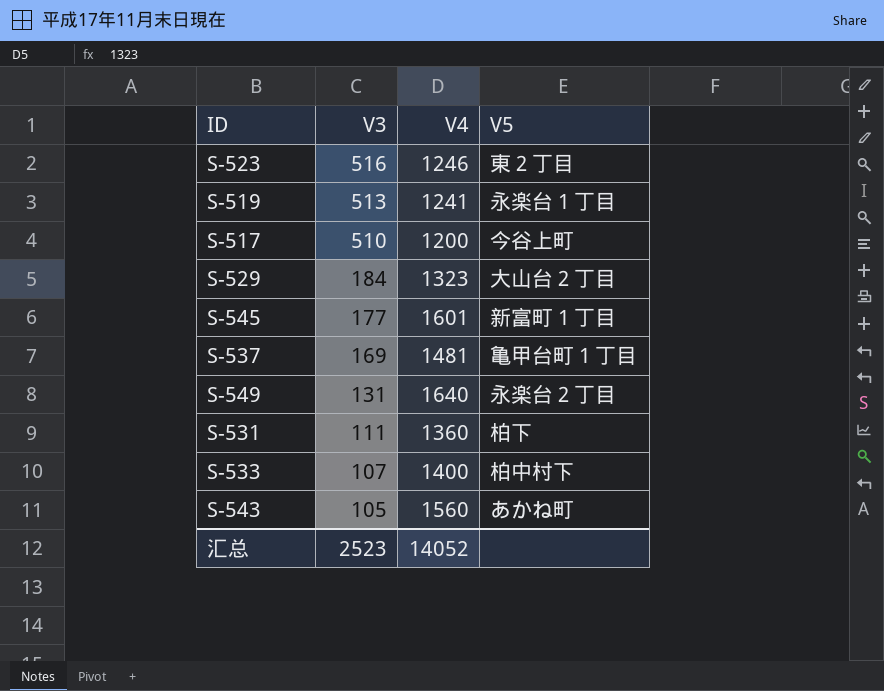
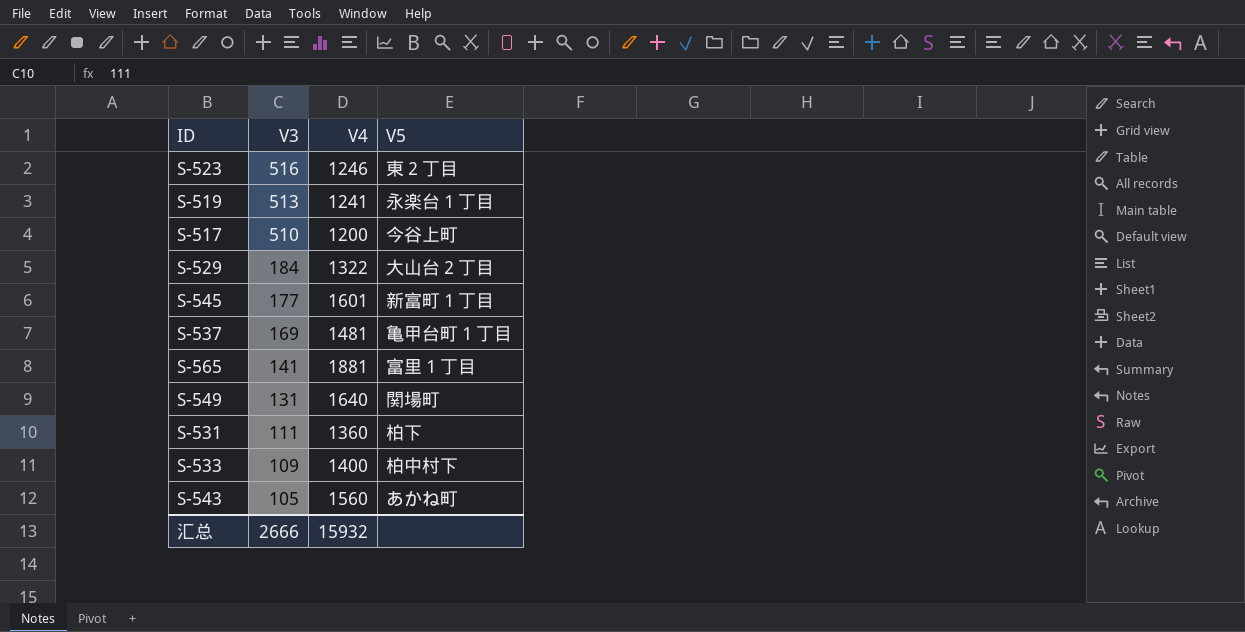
S-529 | V4: 1323 -> 1322
row S-565: none -> 141 | 1881 | 富里１丁目
S-549 | V5: 永楽台２丁目 -> 関場町
S-533 | V3: 107 -> 109
汇总 | V3: 2523 -> 2666
汇总 | V4: 14052 -> 15932

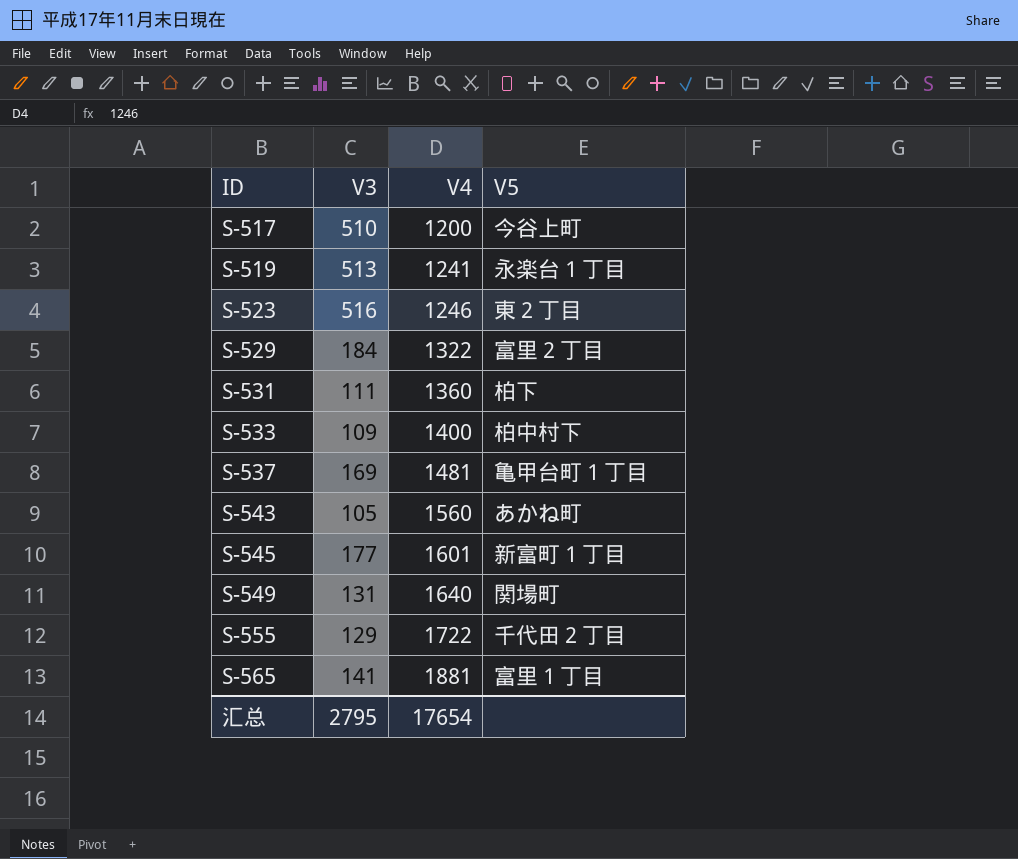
row order: V3 descending -> ID ascending
S-529 | V5: 大山台２丁目 -> 富里２丁目
row S-555: none -> 129 | 1722 | 千代田２丁目
汇总 | V3: 2666 -> 2795
汇总 | V4: 15932 -> 17654

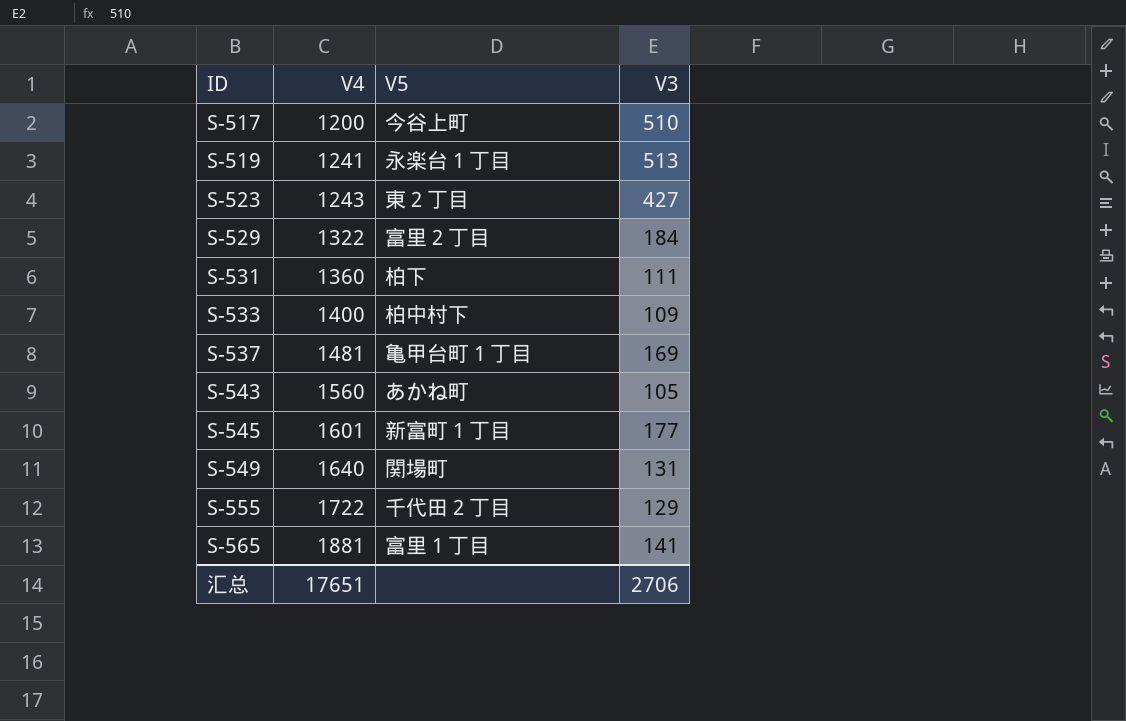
column V3 | position: 2 -> 4
S-523 | V4: 1246 -> 1243
S-523 | V3: 516 -> 427
汇总 | V4: 17654 -> 17651
汇总 | V3: 2795 -> 2706

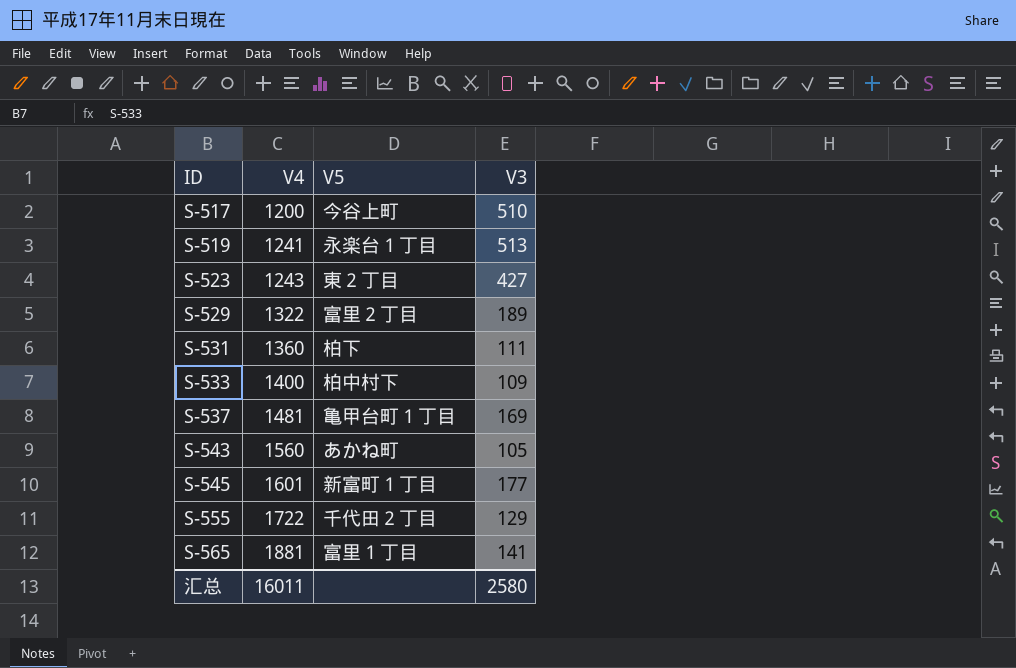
row S-549: 1640 | 関場町 | 131 -> none
S-529 | V3: 184 -> 189
汇总 | V4: 17651 -> 16011
汇总 | V3: 2706 -> 2580

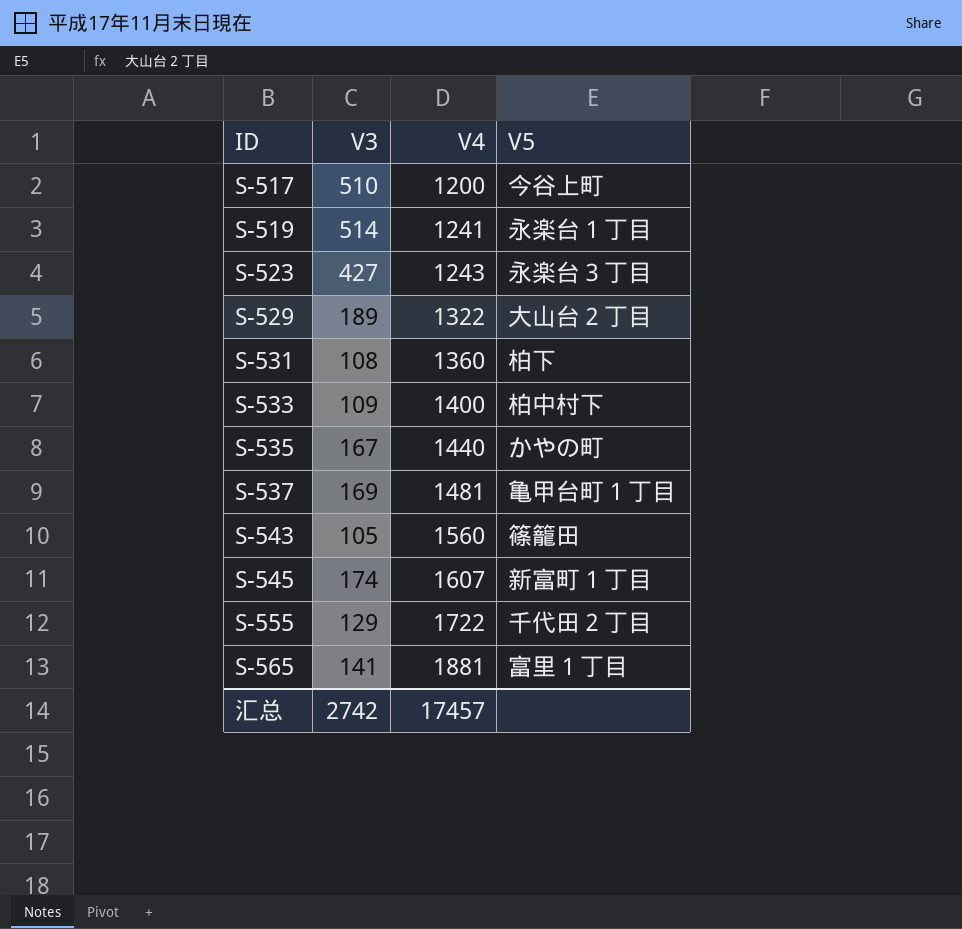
column V3 | position: 4 -> 2
S-519 | V3: 513 -> 514
S-523 | V5: 東２丁目 -> 永楽台３丁目
S-529 | V5: 富里２丁目 -> 大山台２丁目
S-531 | V3: 111 -> 108
row S-535: none -> 167 | 1440 | かやの町
S-543 | V5: あかね町 -> 篠籠田
S-545 | V3: 177 -> 174
S-545 | V4: 1601 -> 1607
汇总 | V3: 2580 -> 2742
汇总 | V4: 16011 -> 17457

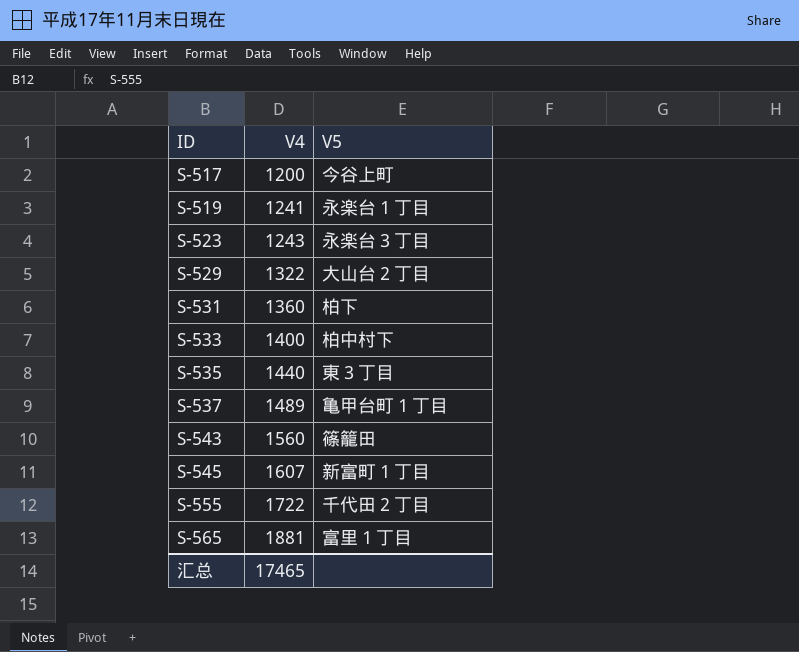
column V3 | position: 2 -> none
S-535 | V5: かやの町 -> 東３丁目
S-537 | V4: 1481 -> 1489
汇总 | V4: 17457 -> 17465

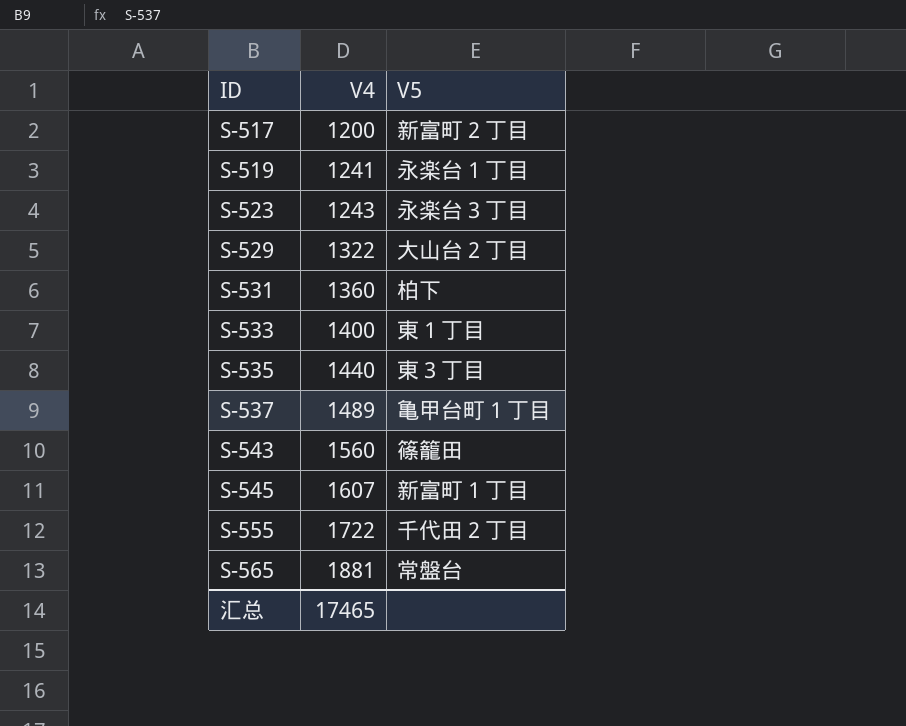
S-517 | V5: 今谷上町 -> 新富町２丁目
S-533 | V5: 柏中村下 -> 東１丁目
S-565 | V5: 富里１丁目 -> 常盤台

